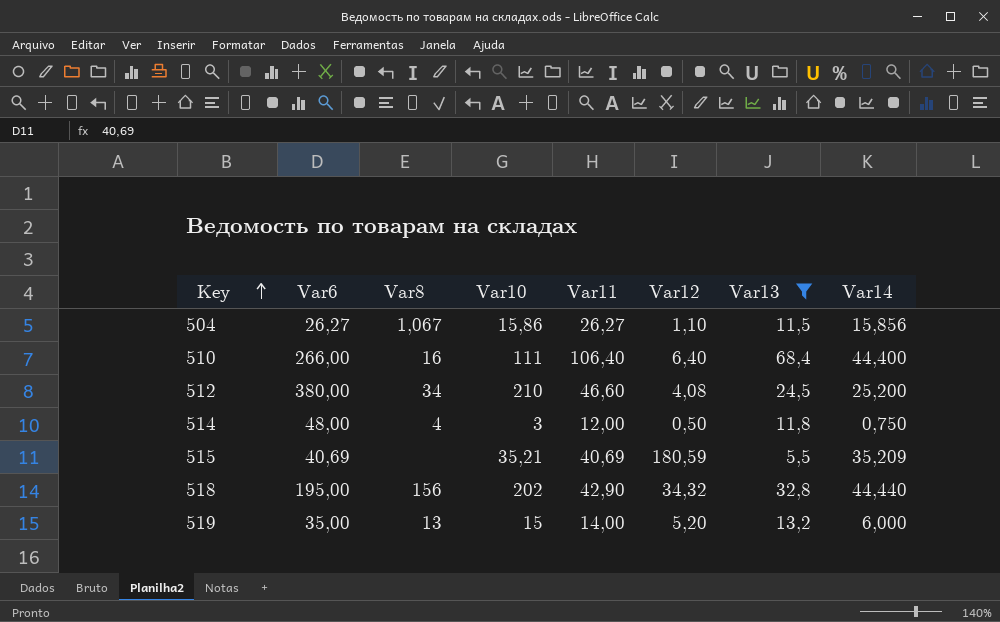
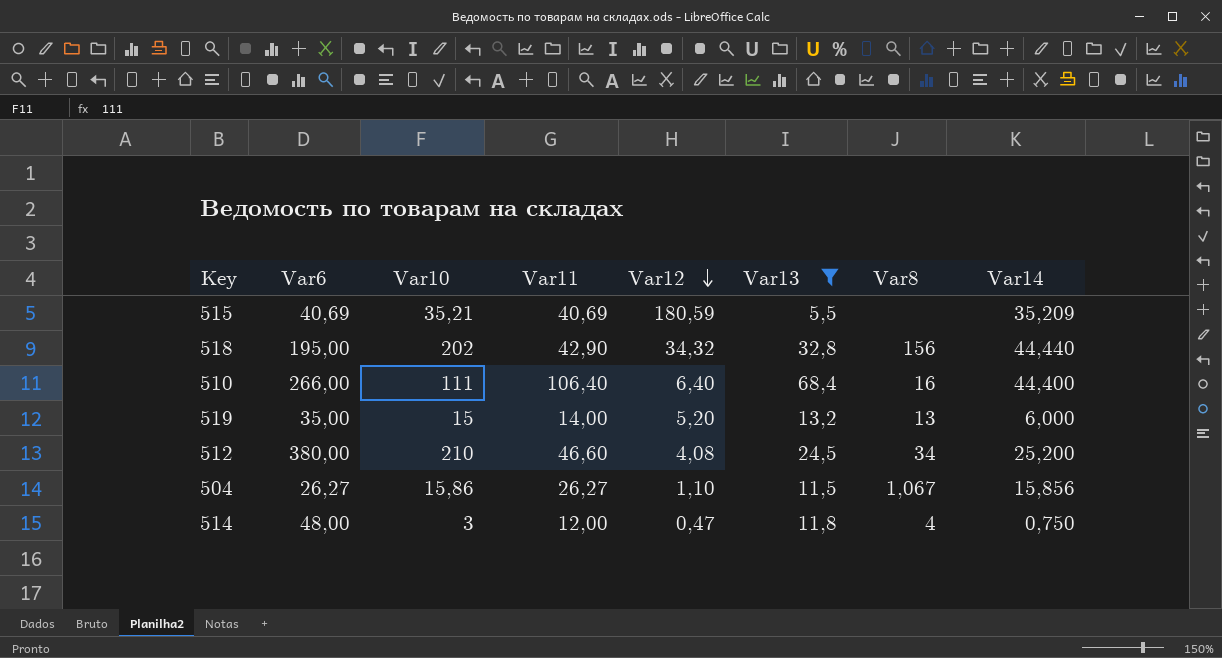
row order: Key ascending -> Var12 descending
column Var8 | position: 3 -> 7
514 | Var12: 0,50 -> 0,47

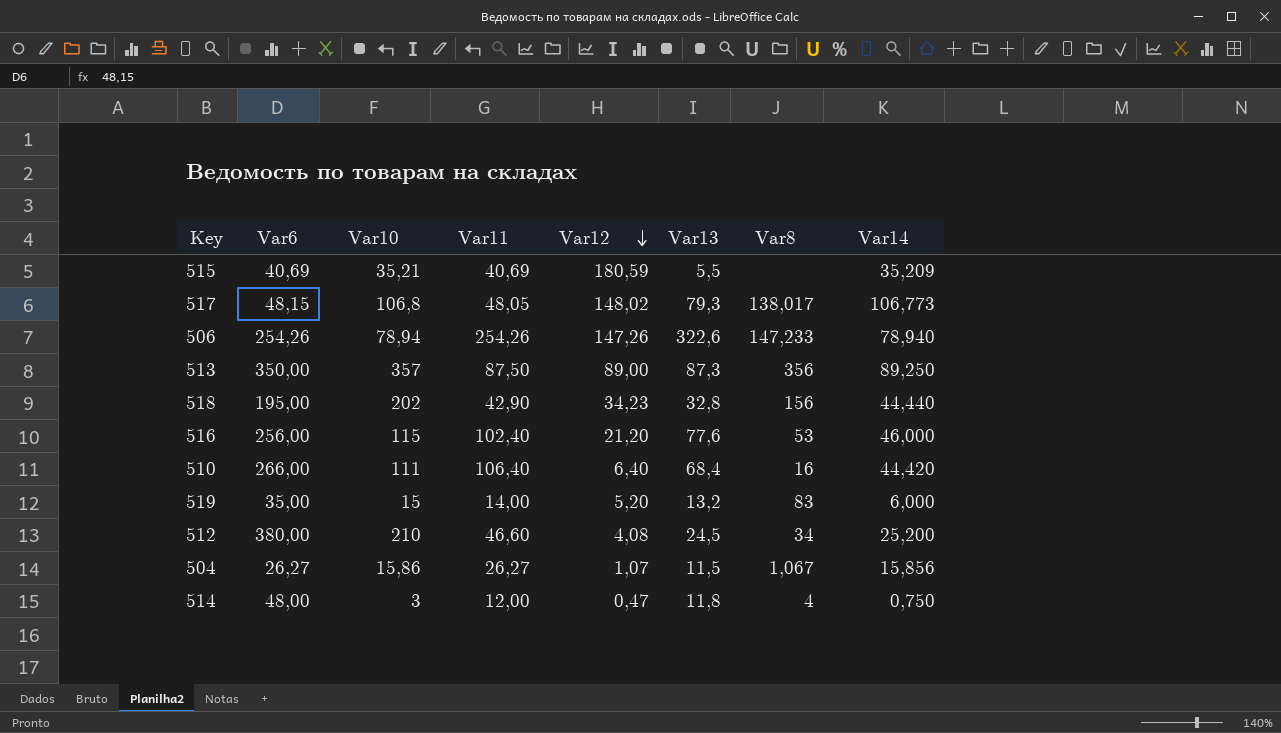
filter: Var13 <= 68,4 -> none
518 | Var12: 34,32 -> 34,23
510 | Var14: 44,400 -> 44,420
519 | Var8: 13 -> 83
504 | Var12: 1,10 -> 1,07

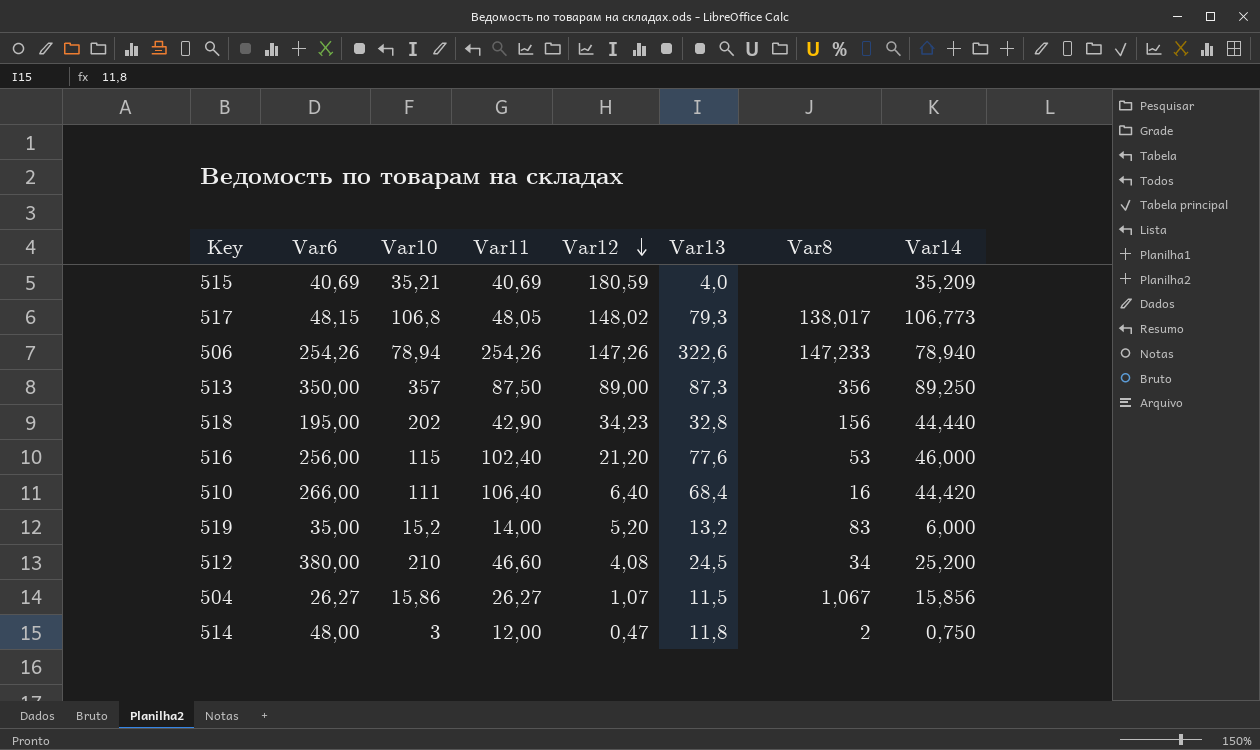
515 | Var13: 5,5 -> 4,0
519 | Var10: 15 -> 15,2
514 | Var8: 4 -> 2

